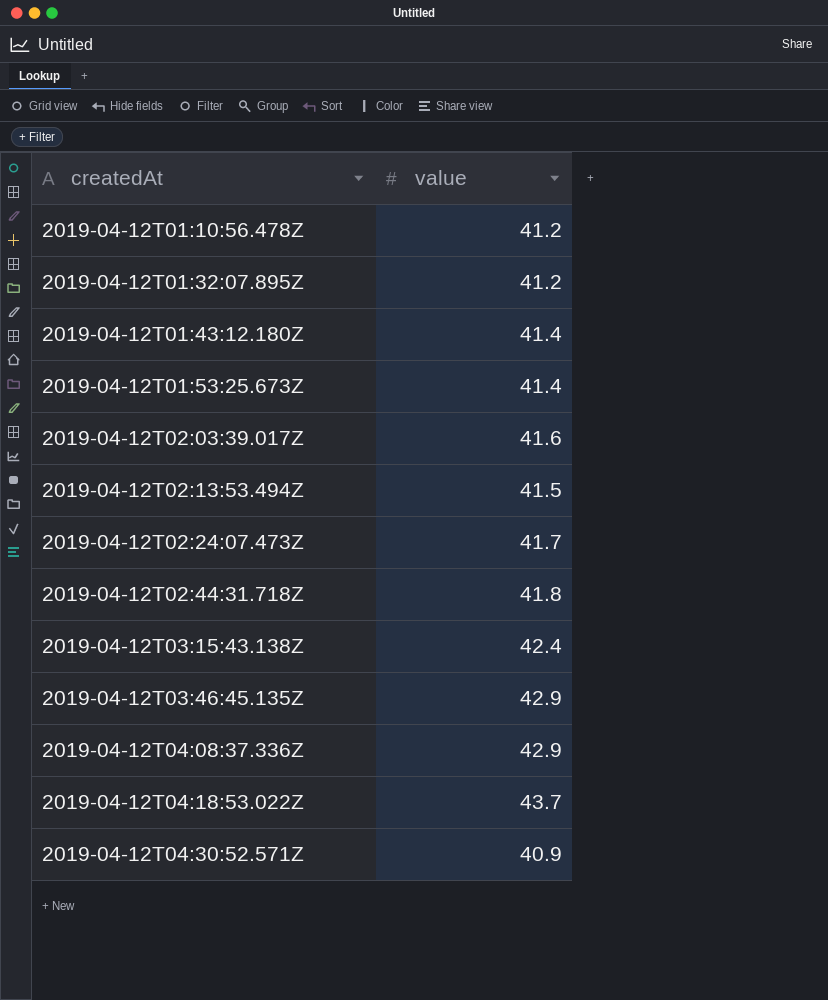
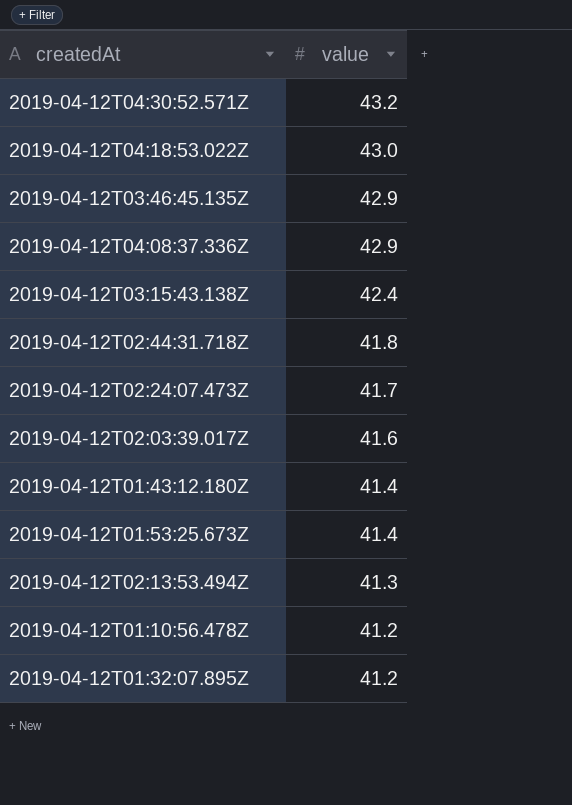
row order: createdAt ascending -> value descending
2019-04-12T04:30:52.571Z | value: 40.9 -> 43.2
2019-04-12T04:18:53.022Z | value: 43.7 -> 43.0
2019-04-12T02:13:53.494Z | value: 41.5 -> 41.3

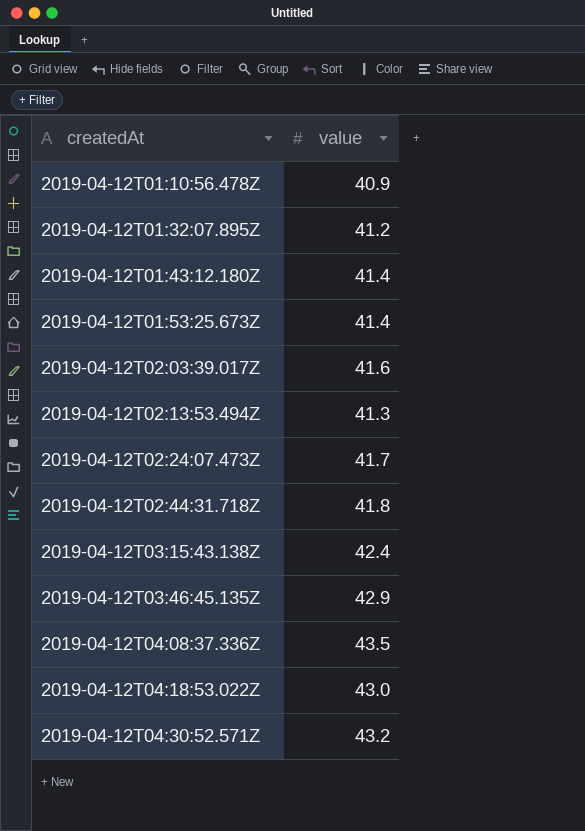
row order: value descending -> createdAt ascending
2019-04-12T01:10:56.478Z | value: 41.2 -> 40.9
2019-04-12T04:08:37.336Z | value: 42.9 -> 43.5

